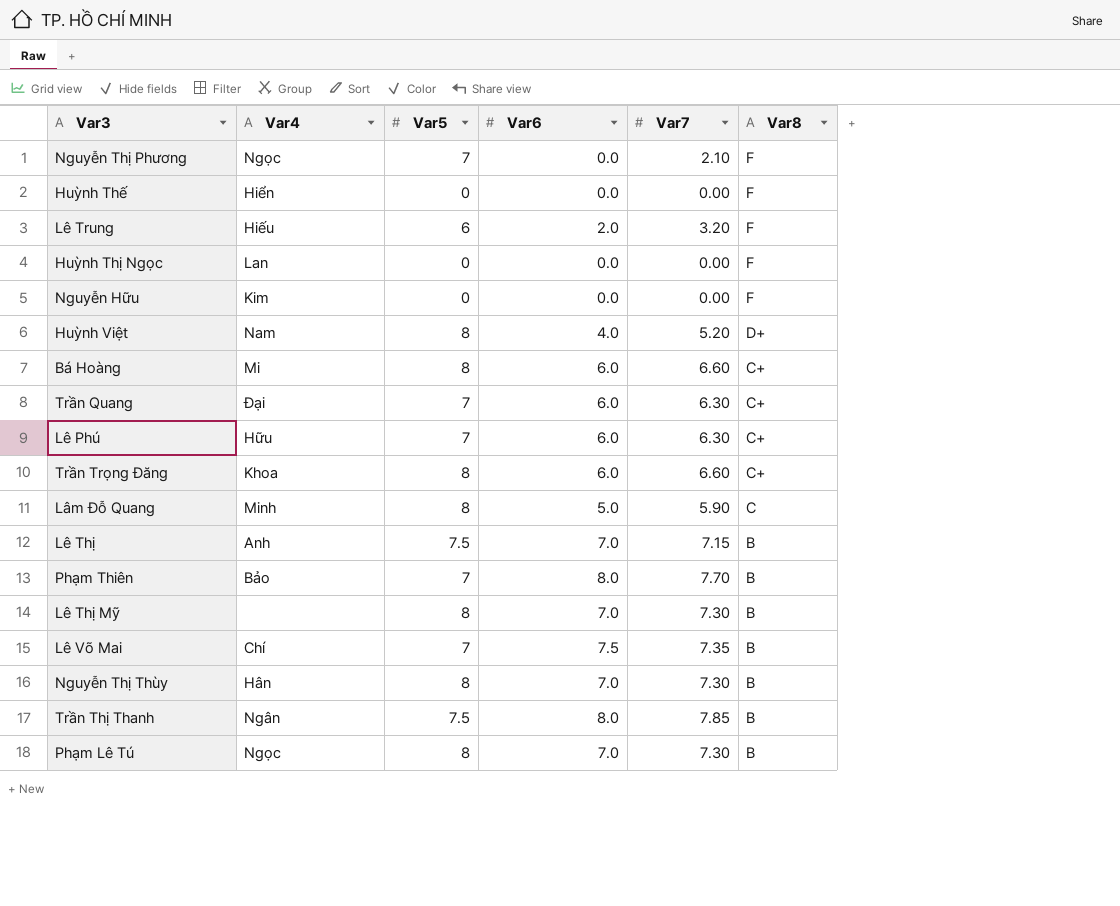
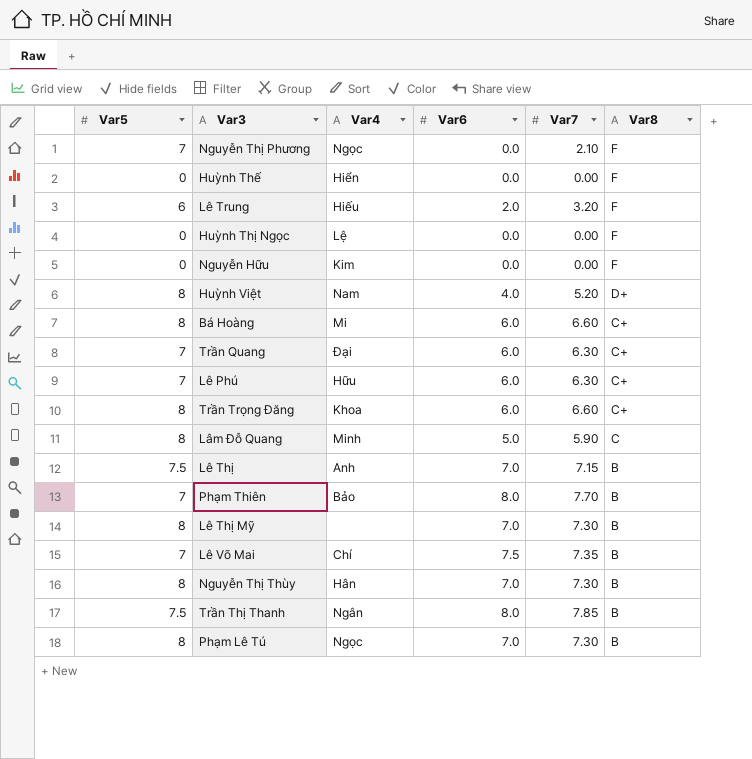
column Var5 | position: 3 -> 1
Huỳnh Thị Ngọc | Var4: Lan -> Lệ

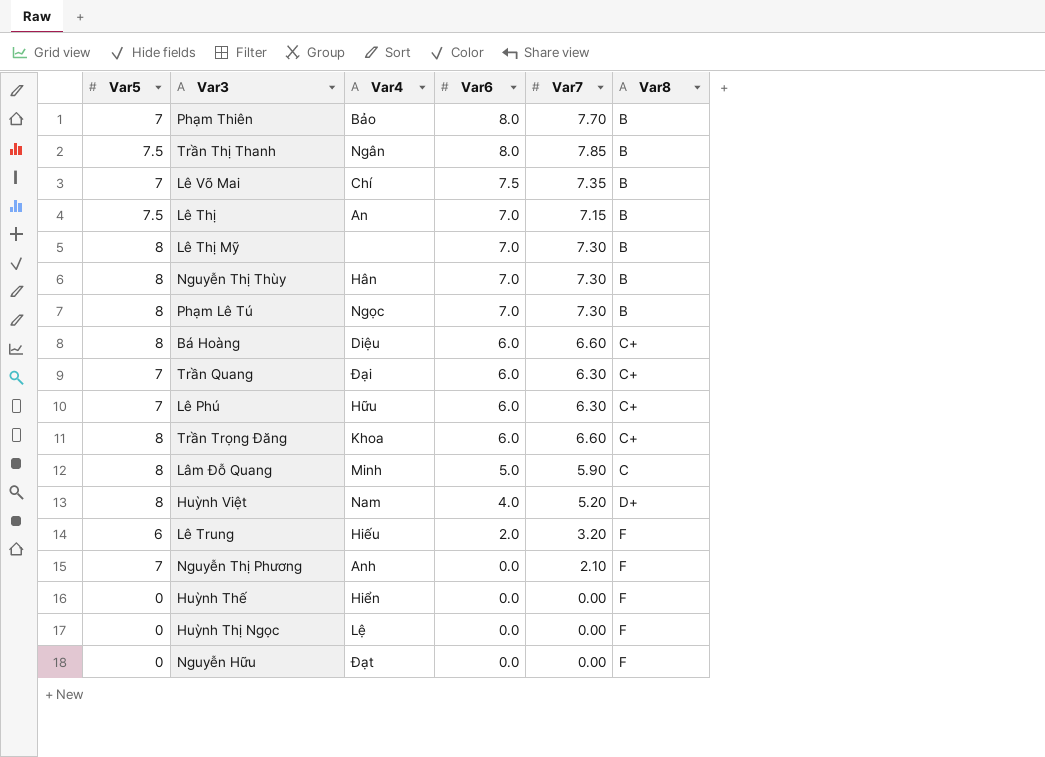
row order: Var8 descending -> Var6 descending
Lê Thị | Var4: Anh -> An
Bá Hoàng | Var4: Mi -> Diệu
Nguyễn Thị Phương | Var4: Ngọc -> Anh
Nguyễn Hữu | Var4: Kim -> Đạt

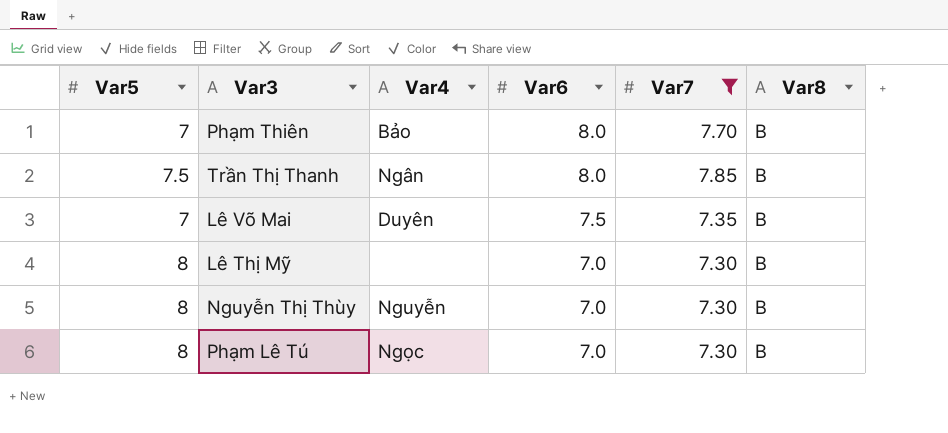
filter: none -> Var7 >= 7.30
Lê Võ Mai | Var4: Chí -> Duyên
Nguyễn Thị Thùy | Var4: Hân -> Nguyễn

